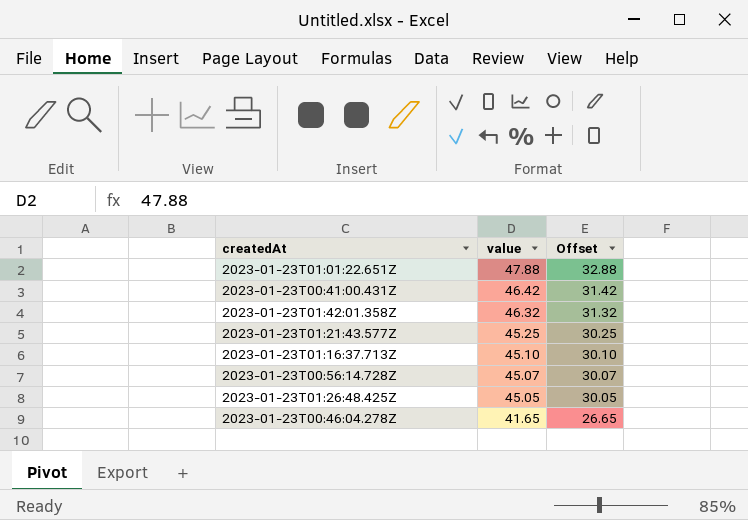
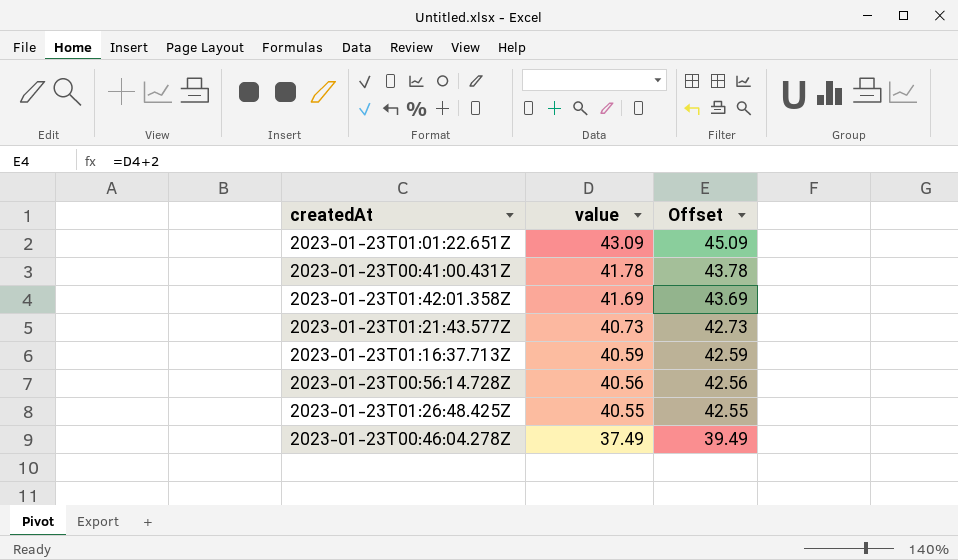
column Offset | formula: [value] - 15 -> [value] + 2
2023-01-23T01:01:22.651Z | value: 47.88 -> 43.09
2023-01-23T00:41:00.431Z | value: 46.42 -> 41.78
2023-01-23T01:42:01.358Z | value: 46.32 -> 41.69
2023-01-23T01:21:43.577Z | value: 45.25 -> 40.73
2023-01-23T01:16:37.713Z | value: 45.10 -> 40.59
2023-01-23T00:56:14.728Z | value: 45.07 -> 40.56
2023-01-23T01:26:48.425Z | value: 45.05 -> 40.55
2023-01-23T00:46:04.278Z | value: 41.65 -> 37.49

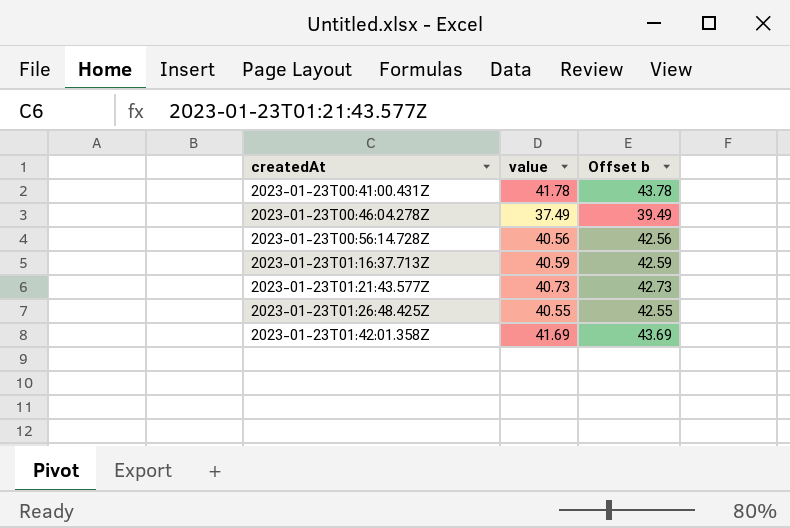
row order: value descending -> createdAt ascending
column name: Offset -> Offset b
row 2023-01-23T01:01:22.651Z: 43.09 | 45.09 -> none

